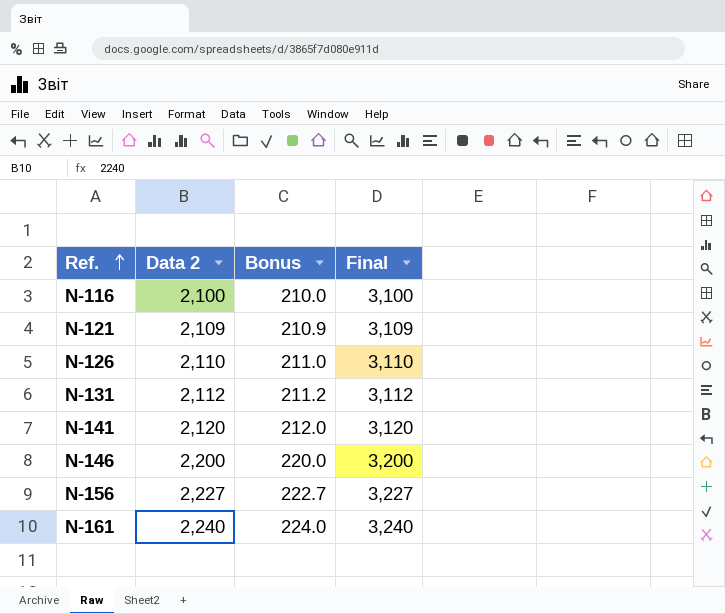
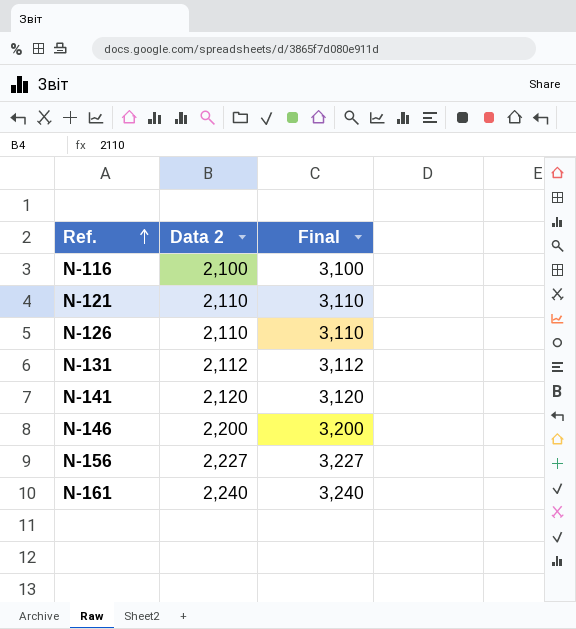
column Bonus | formula: [Data 2] * 0.1 -> none
N-121 | Data 2: 2,109 -> 2,110
N-121 | Final: 3,109 -> 3,110

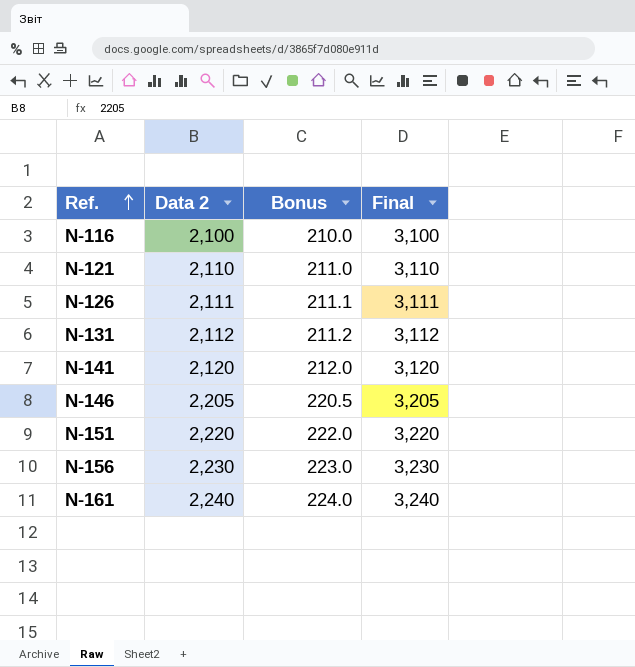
column Bonus | formula: none -> [Data 2] * 0.1
N-126 | Data 2: 2,110 -> 2,111
N-126 | Final: 3,110 -> 3,111
N-146 | Data 2: 2,200 -> 2,205
N-146 | Final: 3,200 -> 3,205
row N-151: none -> 2,220 | 222.0 | 3,220
N-156 | Data 2: 2,227 -> 2,230
N-156 | Final: 3,227 -> 3,230

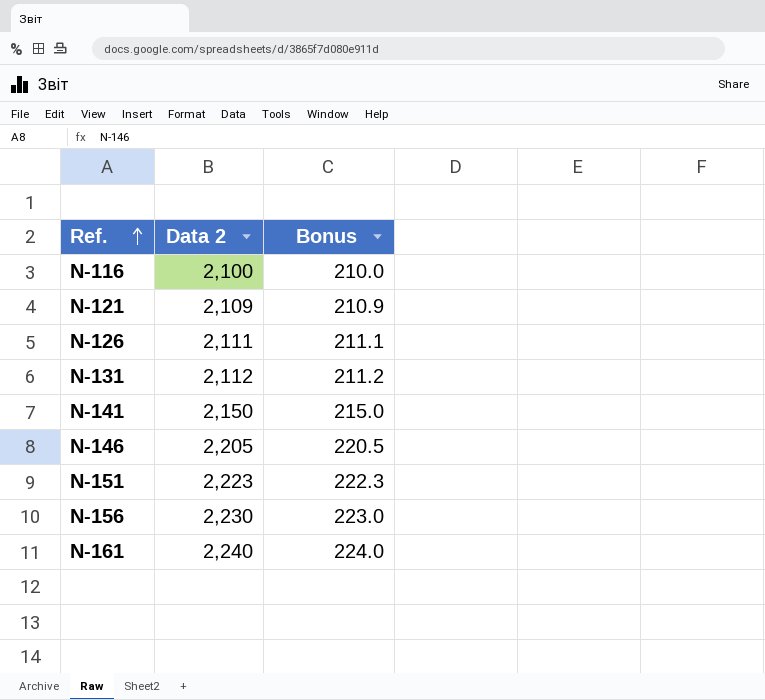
column Final | formula: [Data 2] + 1000 -> none
N-121 | Data 2: 2,110 -> 2,109
N-121 | Bonus: 211.0 -> 210.9
N-141 | Data 2: 2,120 -> 2,150
N-141 | Bonus: 212.0 -> 215.0
N-151 | Data 2: 2,220 -> 2,223
N-151 | Bonus: 222.0 -> 222.3

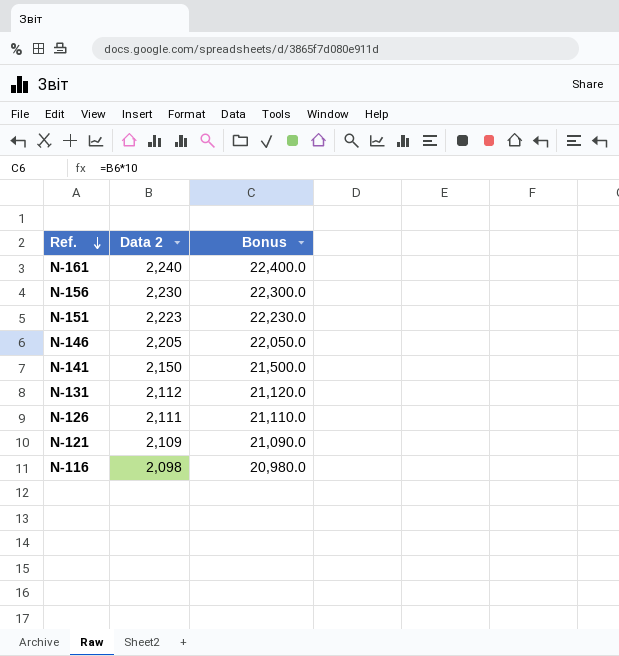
row order: Ref. ascending -> Ref. descending
column Bonus | formula: [Data 2] * 0.1 -> [Data 2] * 10
N-116 | Data 2: 2,100 -> 2,098

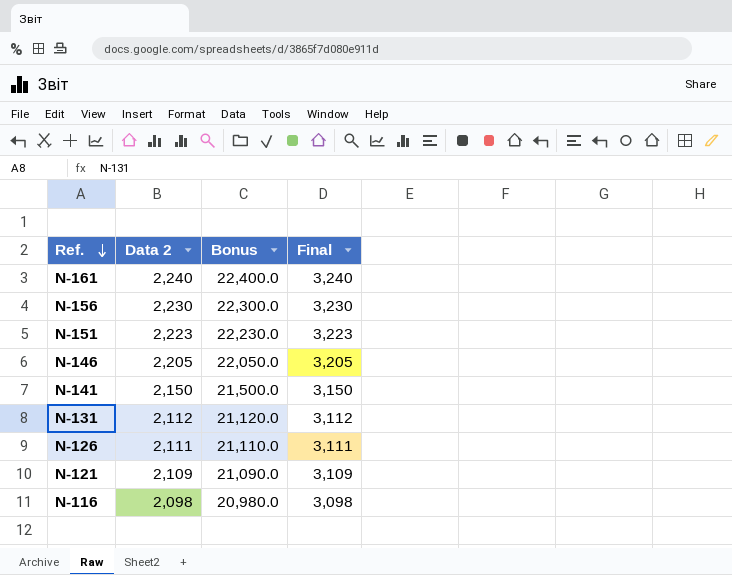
column Final | formula: none -> [Data 2] + 1000

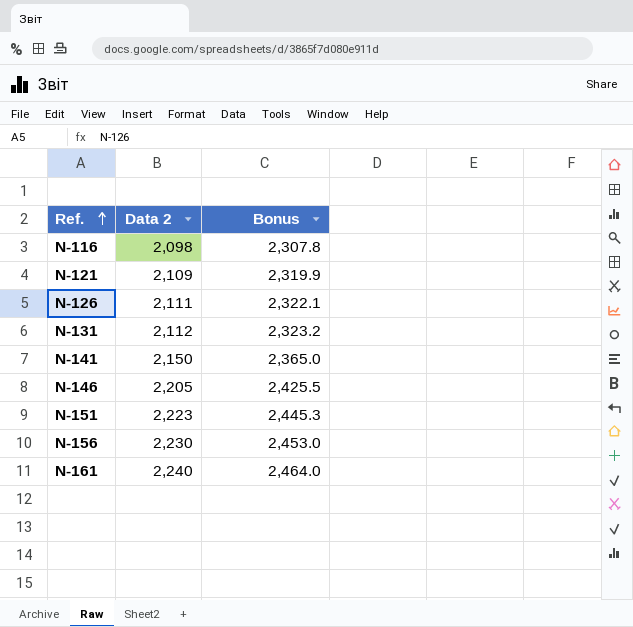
row order: Ref. descending -> Ref. ascending
column Final | formula: [Data 2] + 1000 -> none
column Bonus | formula: [Data 2] * 10 -> [Data 2] * 1.1

